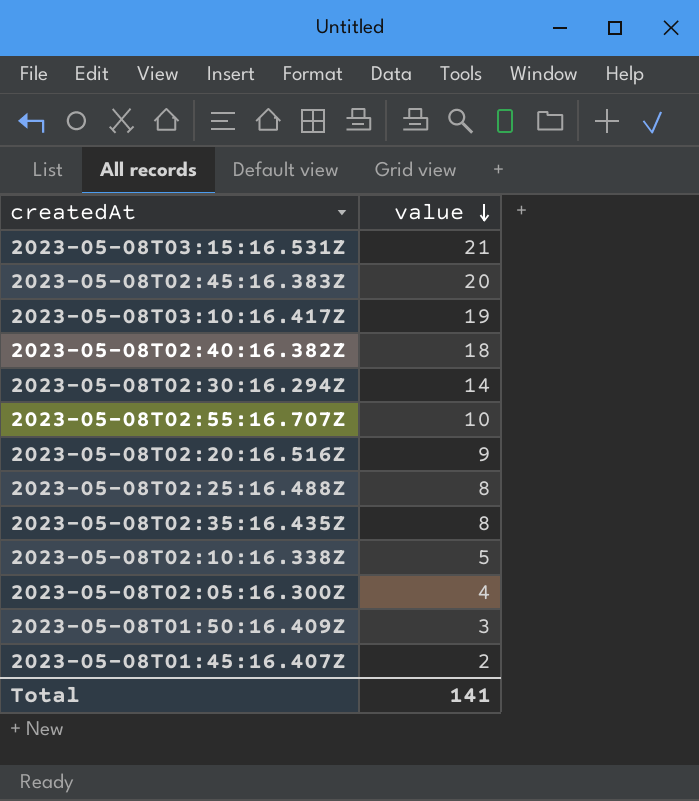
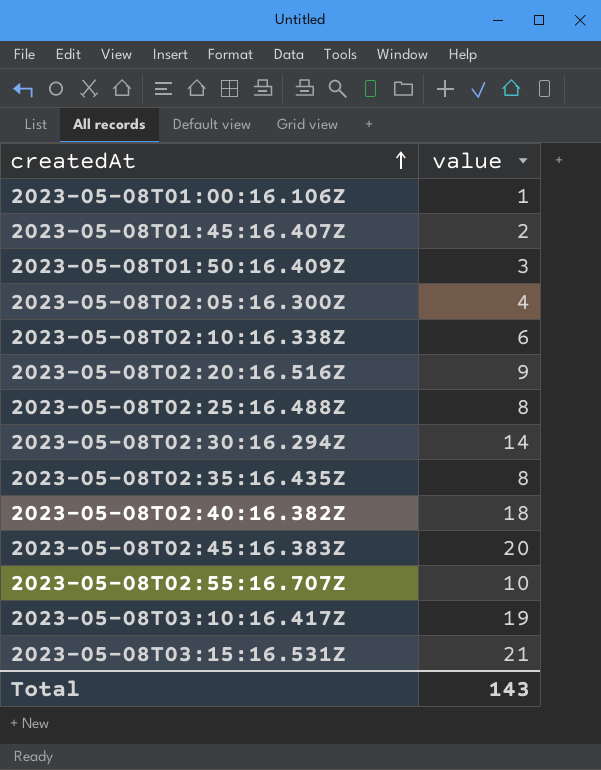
row order: value descending -> createdAt ascending
row 2023-05-08T01:00:16.106Z: none -> 1
2023-05-08T02:10:16.338Z | value: 5 -> 6
Total | value: 141 -> 143

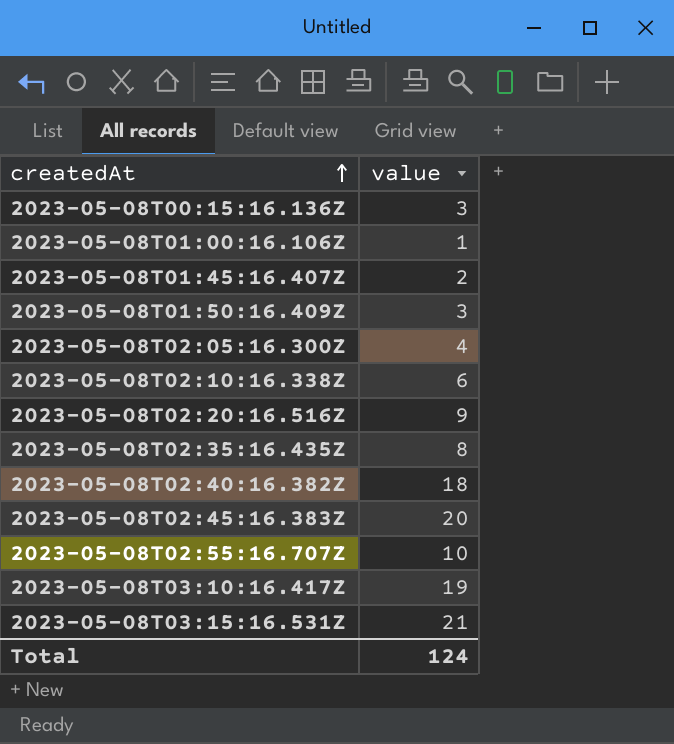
row 2023-05-08T02:25:16.488Z: 8 -> none
row 2023-05-08T02:30:16.294Z: 14 -> none
row 2023-05-08T00:15:16.136Z: none -> 3
Total | value: 143 -> 124

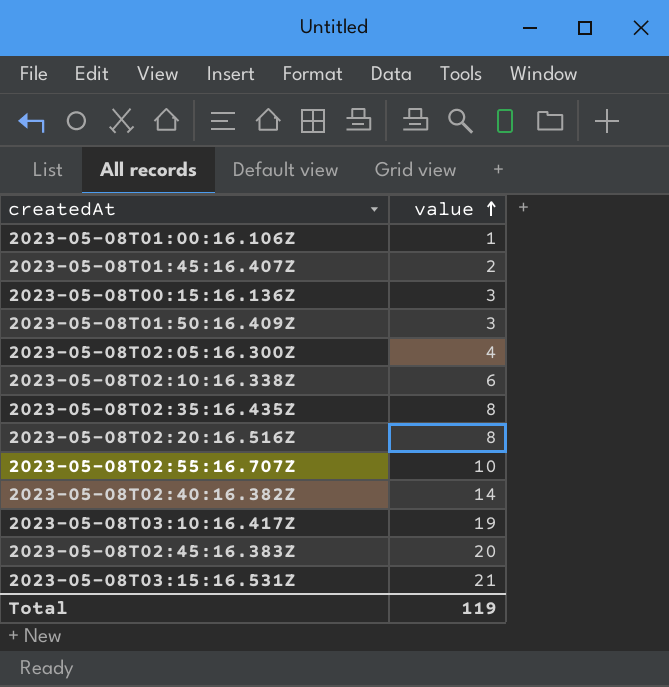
row order: createdAt ascending -> value ascending
2023-05-08T02:20:16.516Z | value: 9 -> 8
2023-05-08T02:40:16.382Z | value: 18 -> 14
Total | value: 124 -> 119

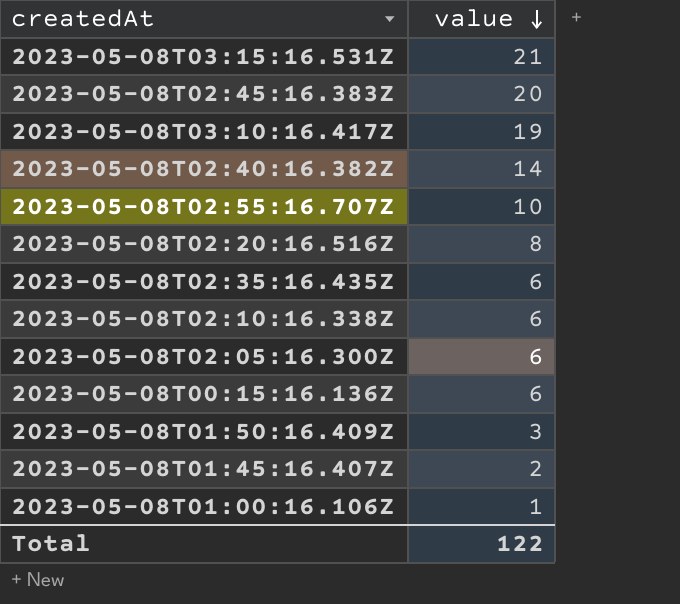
row order: value ascending -> value descending
2023-05-08T02:35:16.435Z | value: 8 -> 6
2023-05-08T02:05:16.300Z | value: 4 -> 6
2023-05-08T00:15:16.136Z | value: 3 -> 6
Total | value: 119 -> 122

